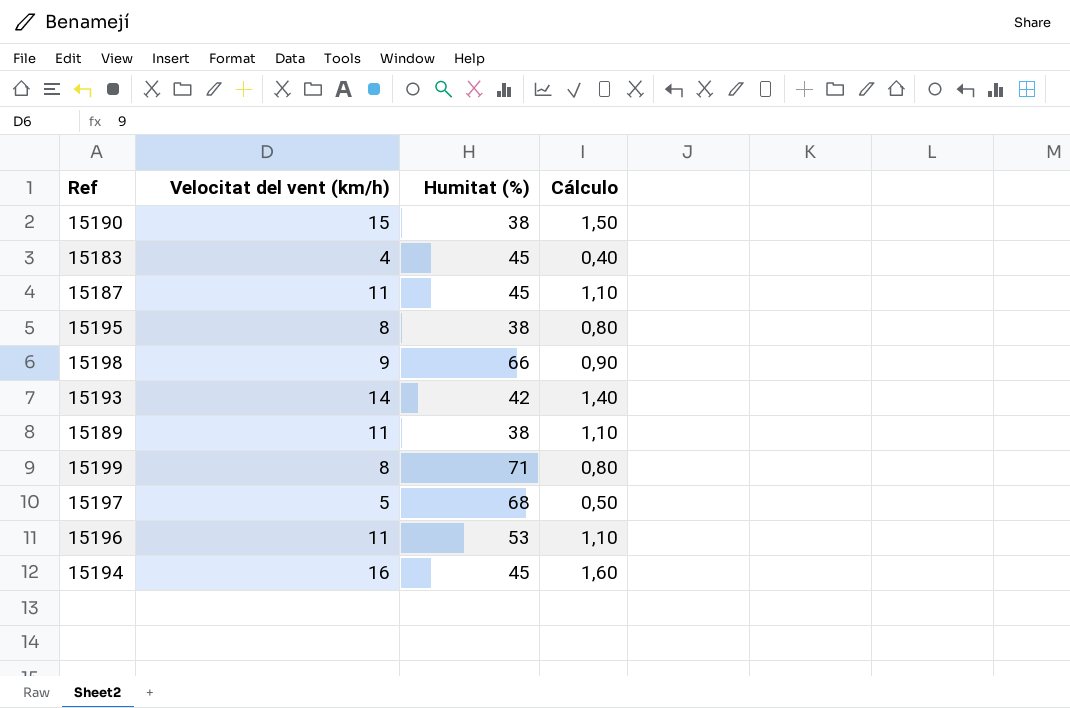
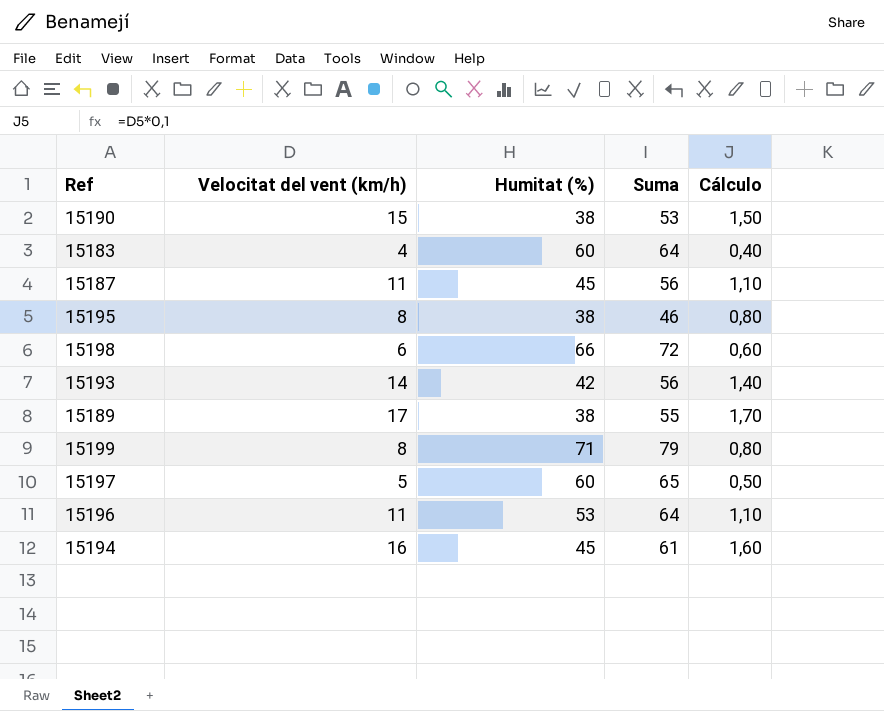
column Suma | formula: none -> [Velocitat del vent (km/h)] + [Humitat (%)]
15183 | Humitat (%): 45 -> 60
15198 | Velocitat del vent (km/h): 9 -> 6
15198 | Cálculo: 0,90 -> 0,60
15189 | Velocitat del vent (km/h): 11 -> 17
15189 | Cálculo: 1,10 -> 1,70
15197 | Humitat (%): 68 -> 60

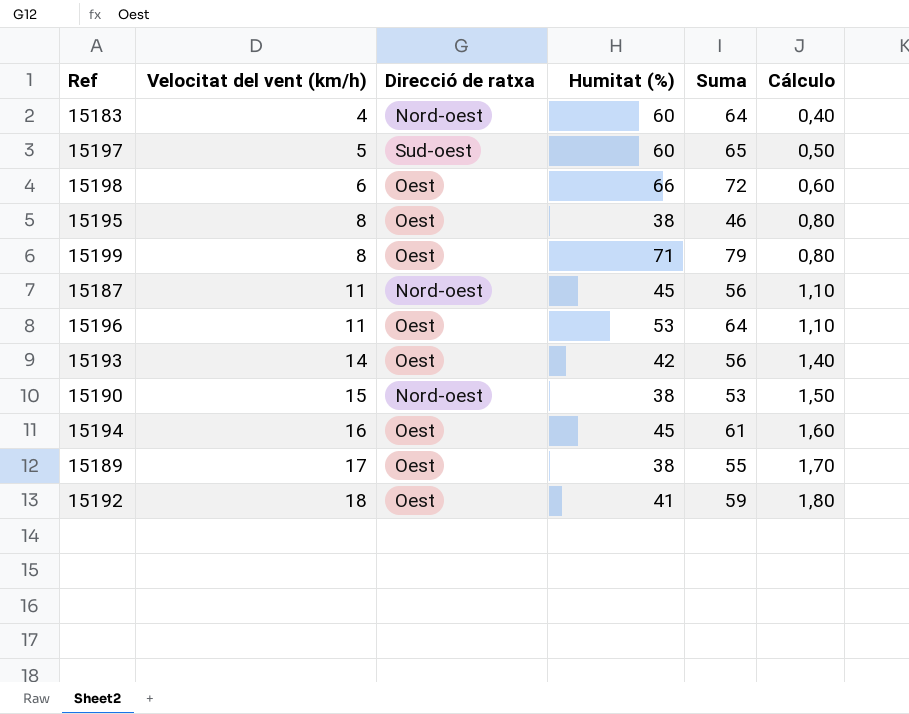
row order: none -> Velocitat del vent (km/h) ascending
column Direcció de ratxa | position: none -> 3
row 15192: none -> 18 | Oest | 41 | 59 | 1,80

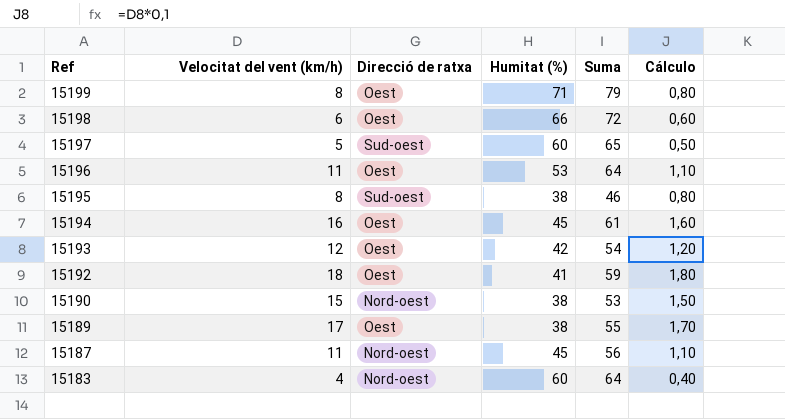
row order: Velocitat del vent (km/h) ascending -> Ref descending
15195 | Direcció de ratxa: Oest -> Sud-oest
15193 | Velocitat del vent (km/h): 14 -> 12
15193 | Suma: 56 -> 54
15193 | Cálculo: 1,40 -> 1,20

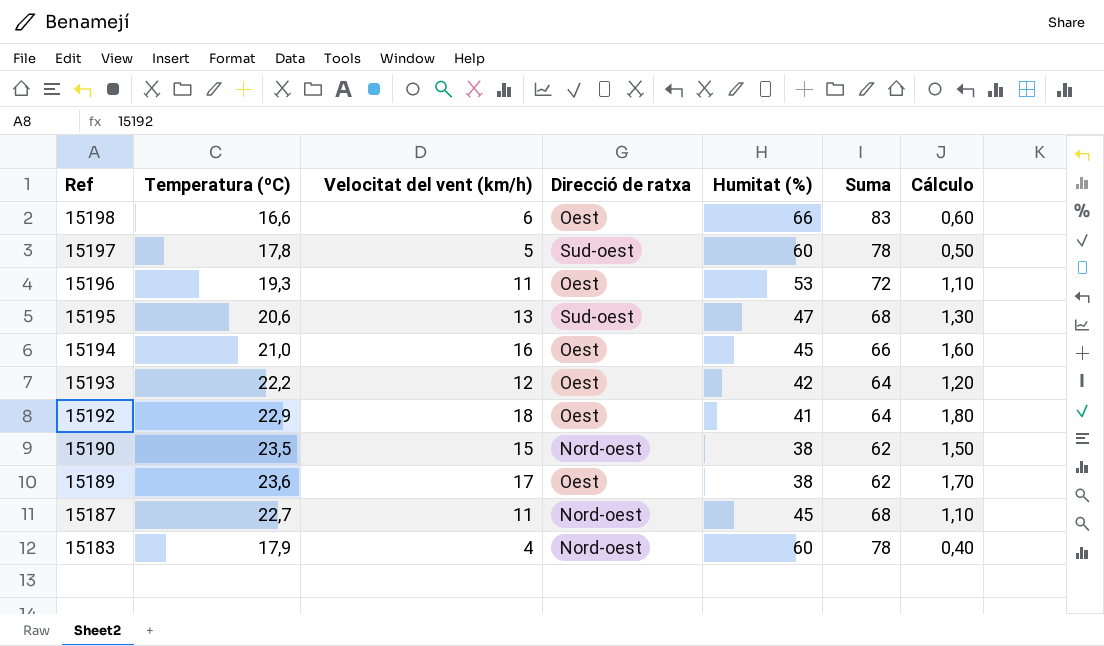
column Temperatura (ºC) | position: none -> 2
column Suma | formula: [Velocitat del vent (km/h)] + [Humitat (%)] -> [Temperatura (ºC)] + [Humitat (%)]
row 15199: 8 | Oest | 71 | 79 | 0,80 -> none
15195 | Velocitat del vent (km/h): 8 -> 13
15195 | Humitat (%): 38 -> 47
15195 | Cálculo: 0,80 -> 1,30

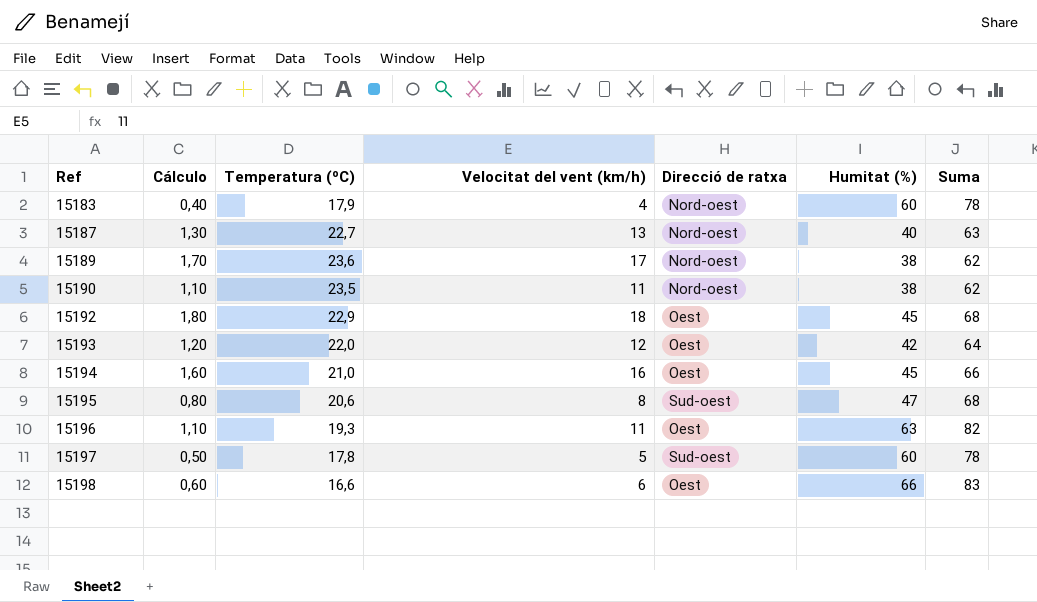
row order: Ref descending -> Ref ascending
column Cálculo | position: 7 -> 2
15187 | Cálculo: 1,10 -> 1,30
15187 | Velocitat del vent (km/h): 11 -> 13
15187 | Humitat (%): 45 -> 40
15187 | Suma: 68 -> 63
15189 | Direcció de ratxa: Oest -> Nord-oest
15190 | Cálculo: 1,50 -> 1,10
15190 | Velocitat del vent (km/h): 15 -> 11
15192 | Humitat (%): 41 -> 45
15192 | Suma: 64 -> 68
15193 | Temperatura (ºC): 22,2 -> 22,0
15195 | Cálculo: 1,30 -> 0,80
15195 | Velocitat del vent (km/h): 13 -> 8
15196 | Humitat (%): 53 -> 63
15196 | Suma: 72 -> 82

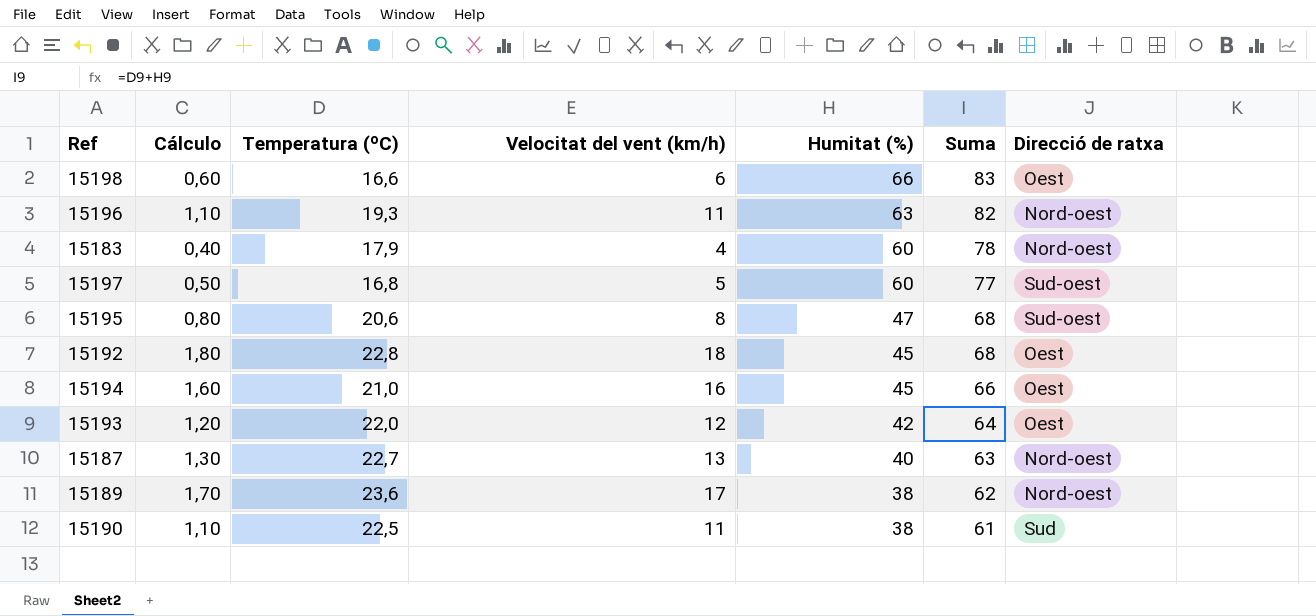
row order: Ref ascending -> Humitat (%) descending
column Direcció de ratxa | position: 5 -> 7
15196 | Direcció de ratxa: Oest -> Nord-oest
15197 | Temperatura (ºC): 17,8 -> 16,8
15197 | Suma: 78 -> 77
15192 | Temperatura (ºC): 22,9 -> 22,8
15190 | Temperatura (ºC): 23,5 -> 22,5
15190 | Suma: 62 -> 61
15190 | Direcció de ratxa: Nord-oest -> Sud

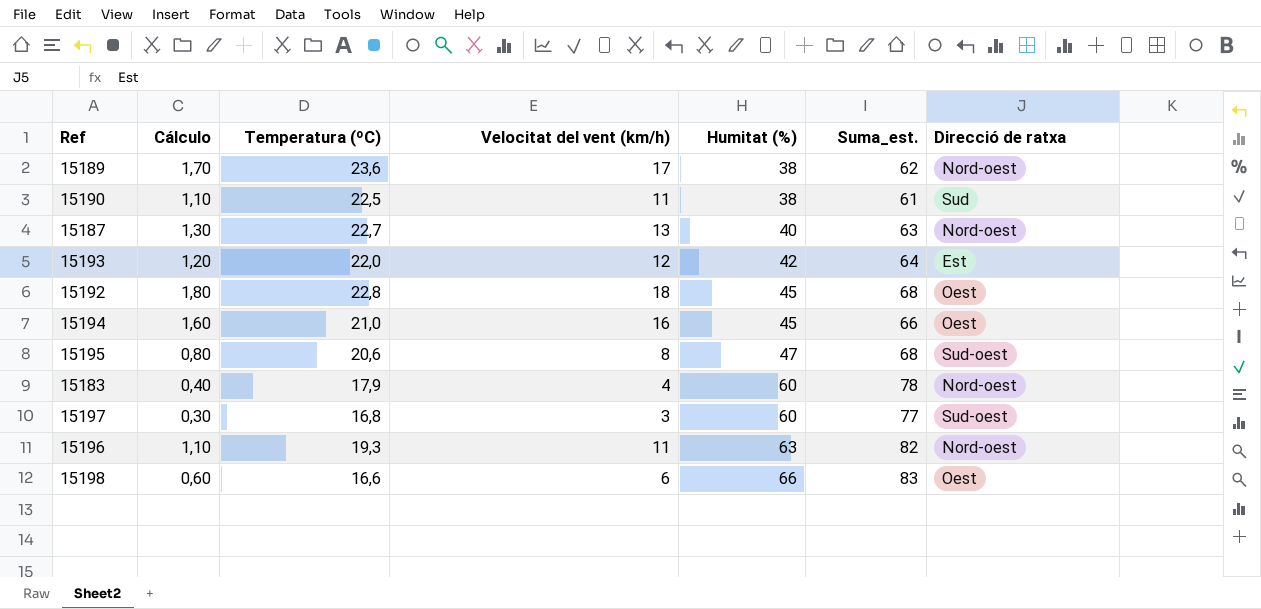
row order: Humitat (%) descending -> Humitat (%) ascending
column name: Suma -> Suma_est.
15193 | Direcció de ratxa: Oest -> Est
15197 | Cálculo: 0,50 -> 0,30
15197 | Velocitat del vent (km/h): 5 -> 3

